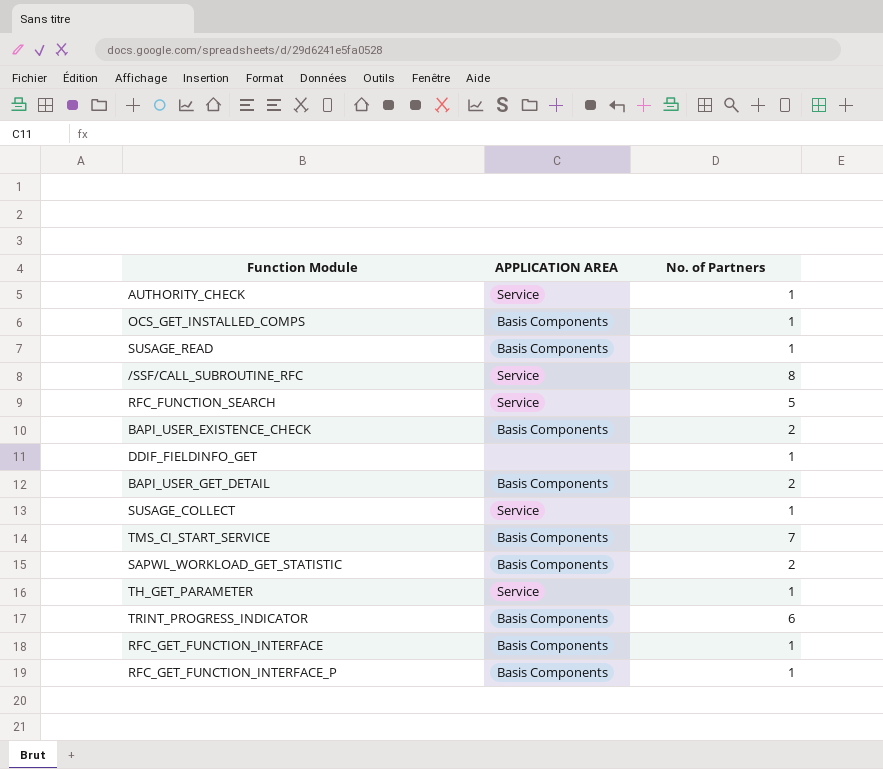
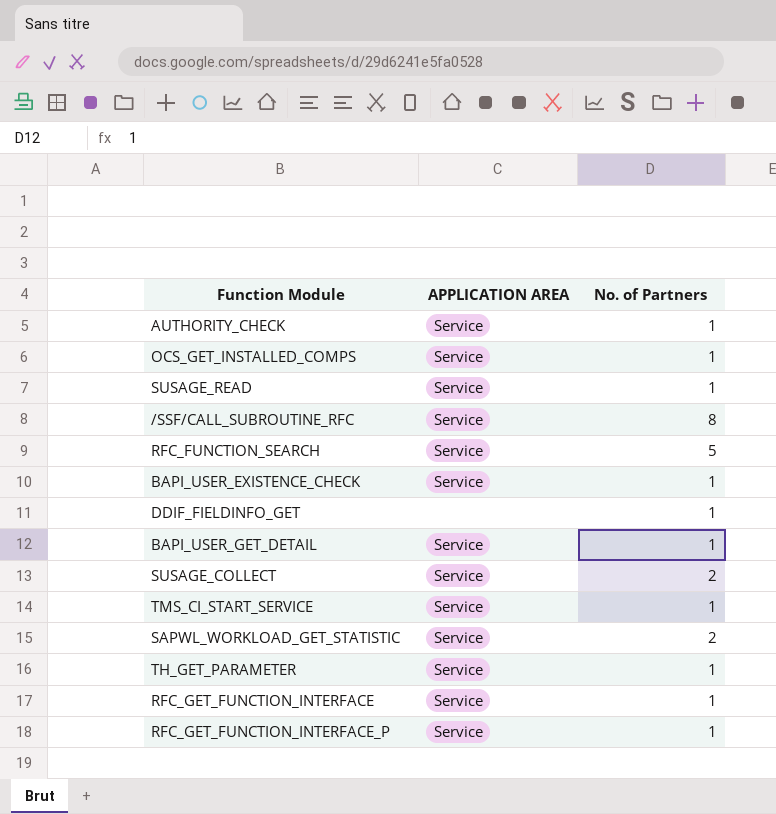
row TRINT_PROGRESS_INDICATOR: Basis Components | 6 -> none
OCS_GET_INSTALLED_COMPS | APPLICATION AREA: Basis Components -> Service
SUSAGE_READ | APPLICATION AREA: Basis Components -> Service
BAPI_USER_EXISTENCE_CHECK | APPLICATION AREA: Basis Components -> Service
BAPI_USER_EXISTENCE_CHECK | No. of Partners: 2 -> 1
BAPI_USER_GET_DETAIL | APPLICATION AREA: Basis Components -> Service
BAPI_USER_GET_DETAIL | No. of Partners: 2 -> 1
SUSAGE_COLLECT | No. of Partners: 1 -> 2
TMS_CI_START_SERVICE | APPLICATION AREA: Basis Components -> Service
TMS_CI_START_SERVICE | No. of Partners: 7 -> 1
SAPWL_WORKLOAD_GET_STATISTIC | APPLICATION AREA: Basis Components -> Service
RFC_GET_FUNCTION_INTERFACE | APPLICATION AREA: Basis Components -> Service
RFC_GET_FUNCTION_INTERFACE_P | APPLICATION AREA: Basis Components -> Service

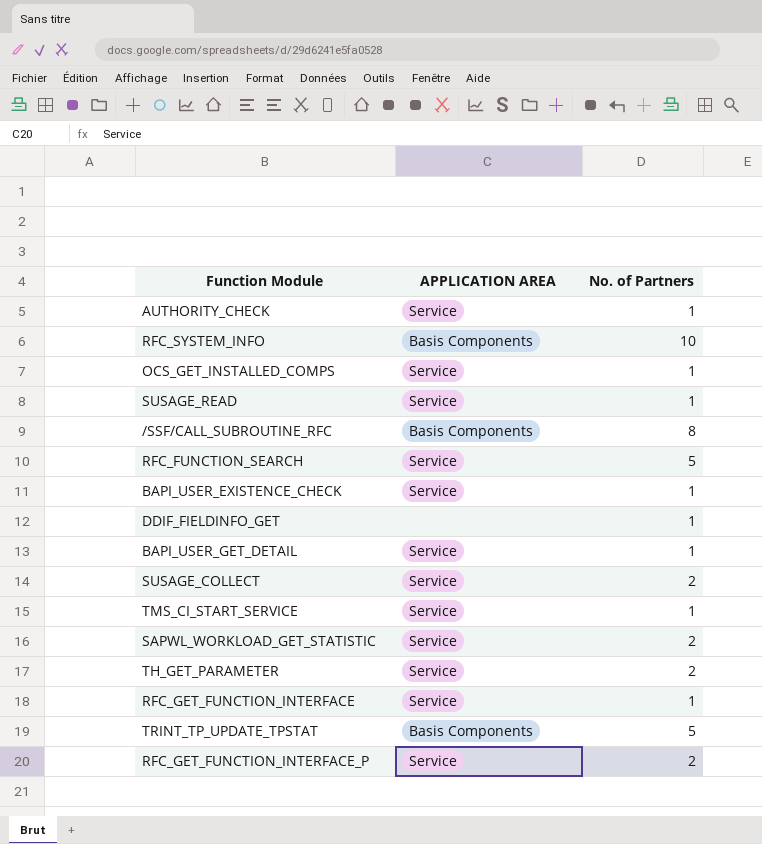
row RFC_SYSTEM_INFO: none -> Basis Components | 10
/SSF/CALL_SUBROUTINE_RFC | APPLICATION AREA: Service -> Basis Components
TH_GET_PARAMETER | No. of Partners: 1 -> 2
row TRINT_TP_UPDATE_TPSTAT: none -> Basis Components | 5
RFC_GET_FUNCTION_INTERFACE_P | No. of Partners: 1 -> 2

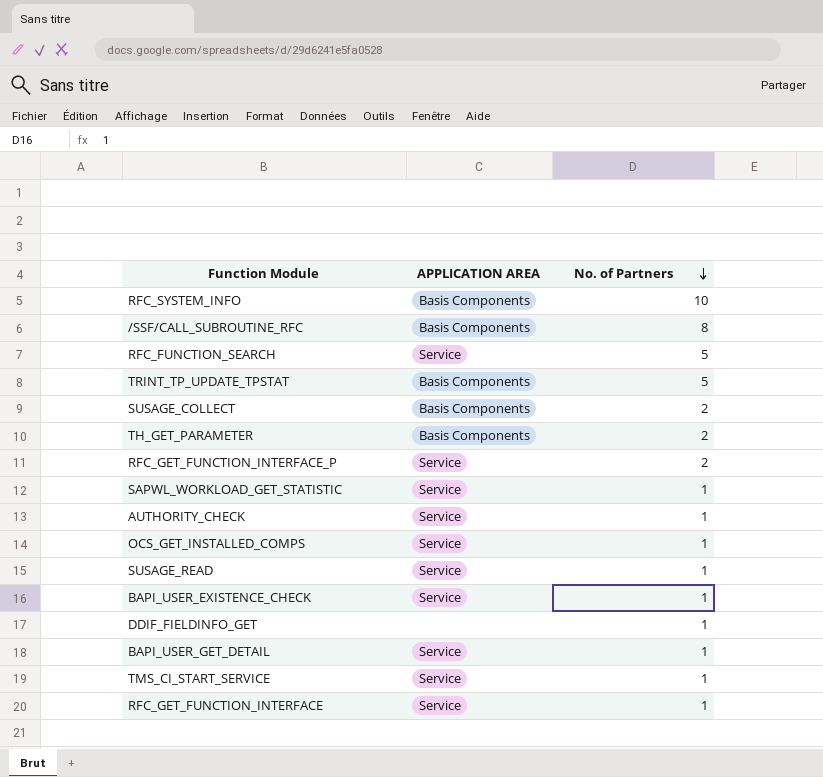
row order: none -> No. of Partners descending
SUSAGE_COLLECT | APPLICATION AREA: Service -> Basis Components
TH_GET_PARAMETER | APPLICATION AREA: Service -> Basis Components
SAPWL_WORKLOAD_GET_STATISTIC | No. of Partners: 2 -> 1

